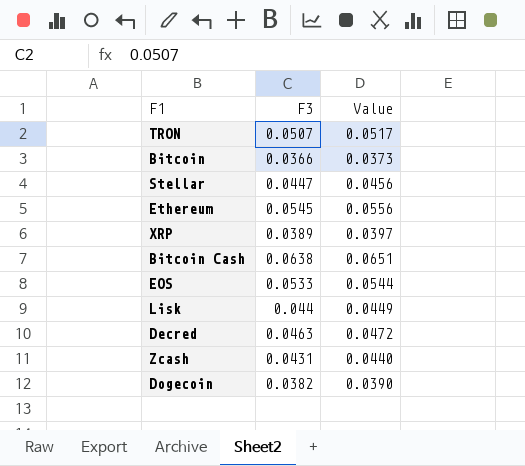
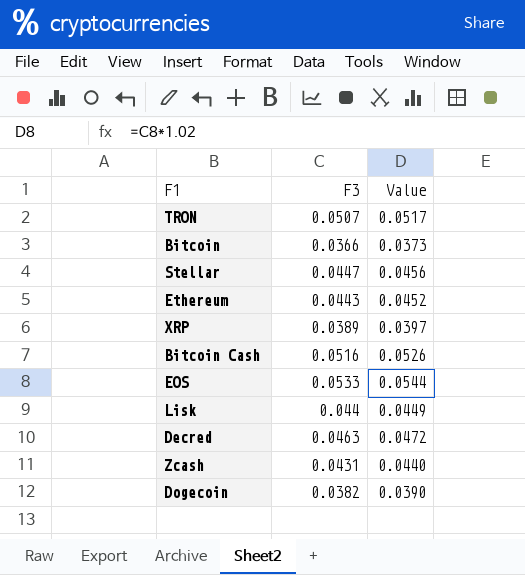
Ethereum | F3: 0.0545 -> 0.0443
Ethereum | Value: 0.0556 -> 0.0452
Bitcoin Cash | F3: 0.0638 -> 0.0516
Bitcoin Cash | Value: 0.0651 -> 0.0526

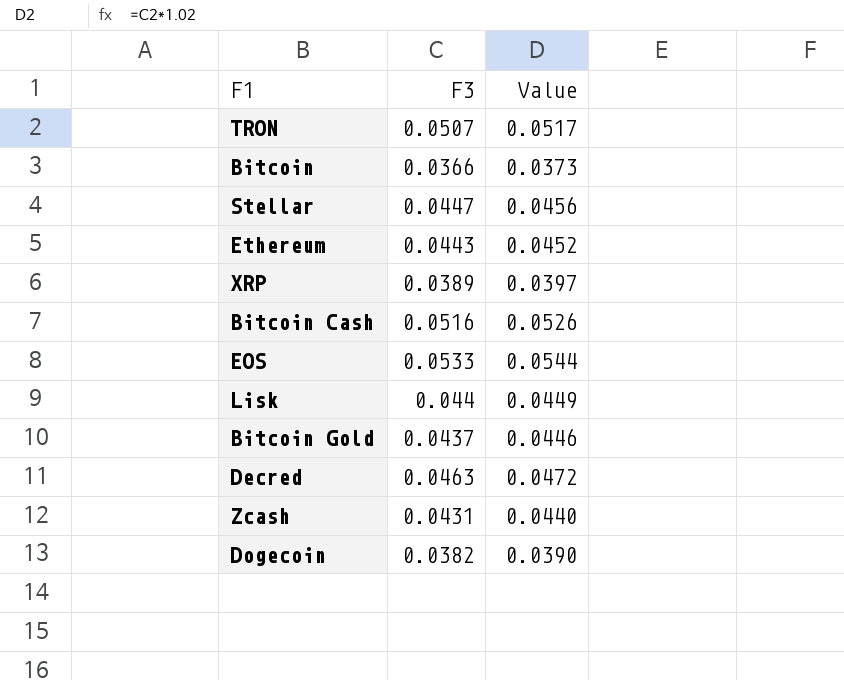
row Bitcoin Gold: none -> 0.0437 | 0.0446

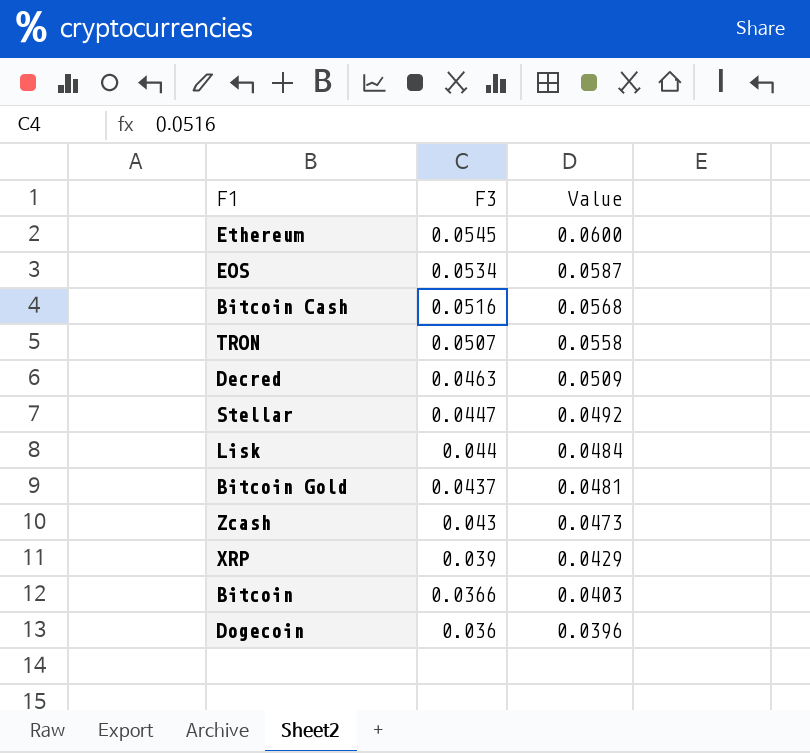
row order: none -> F3 descending
column Value | formula: [F3] * 1.02 -> [F3] * 1.1
Ethereum | F3: 0.0443 -> 0.0545
EOS | F3: 0.0533 -> 0.0534
Zcash | F3: 0.0431 -> 0.043
XRP | F3: 0.0389 -> 0.039
Dogecoin | F3: 0.0382 -> 0.036

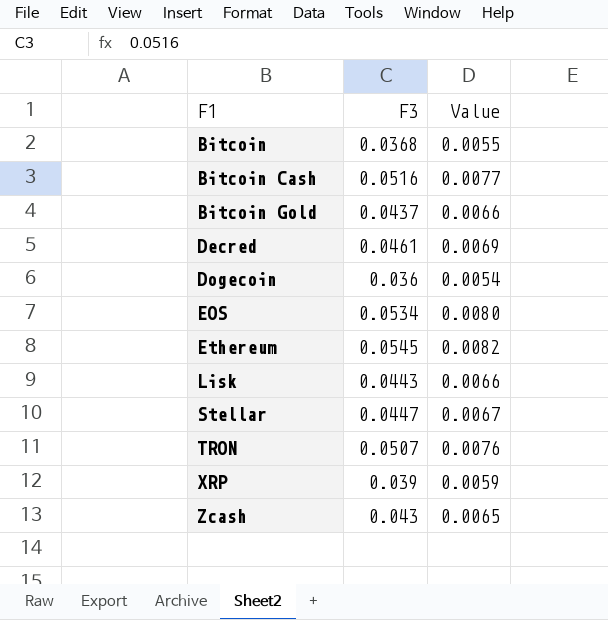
row order: F3 descending -> F1 ascending
column Value | formula: [F3] * 1.1 -> [F3] * 0.15
Bitcoin | F3: 0.0366 -> 0.0368
Decred | F3: 0.0463 -> 0.0461
Lisk | F3: 0.044 -> 0.0443

